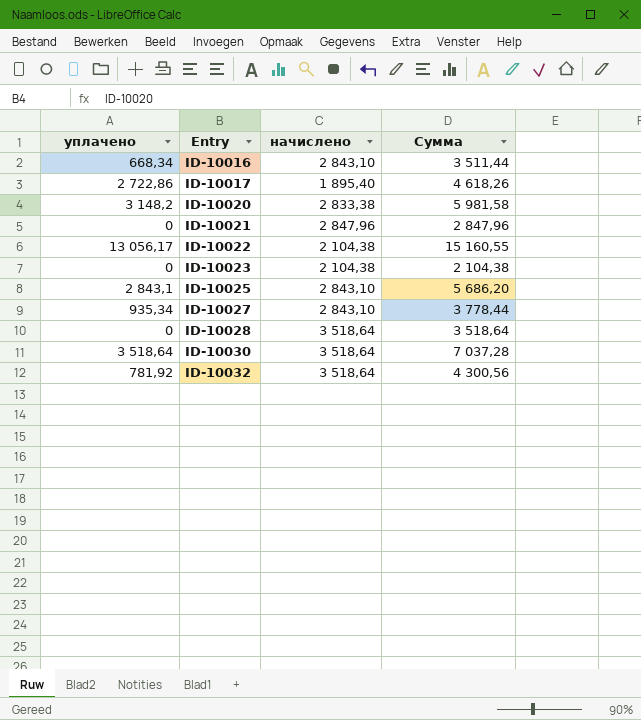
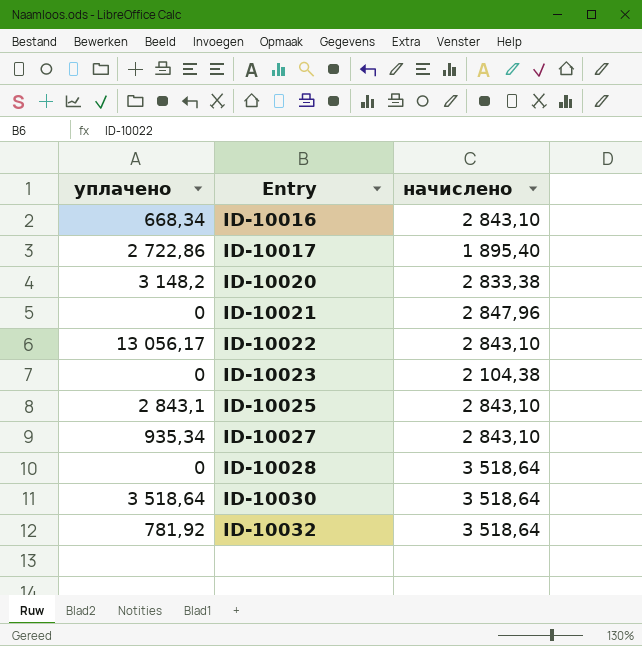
column Сумма | formula: [уплачено] + [начислено] -> none
ID-10022 | начислено: 2 104,38 -> 2 843,10

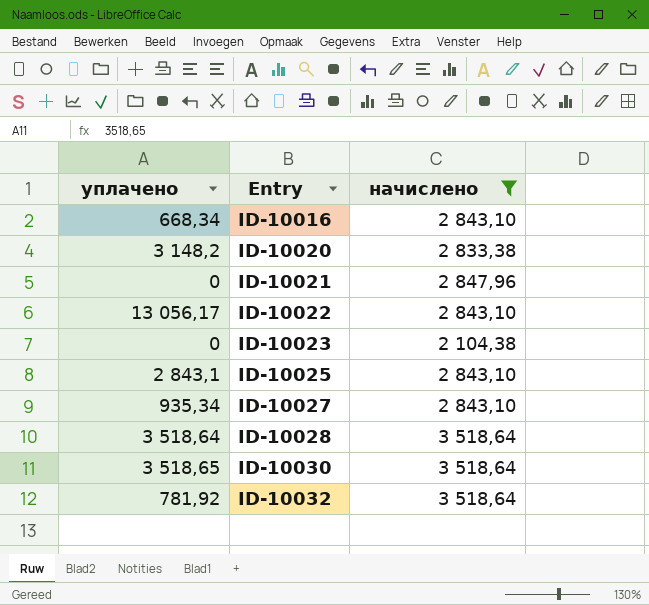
filter: none -> начислено != 1 895,40
ID-10028 | уплачено: 0 -> 3 518,64
ID-10030 | уплачено: 3 518,64 -> 3 518,65

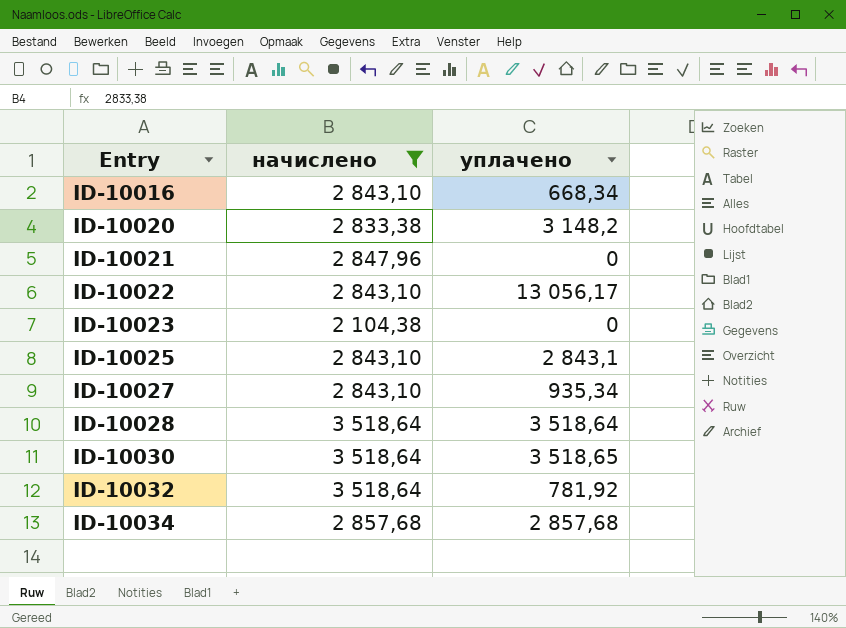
column уплачено | position: 1 -> 3
row ID-10034: none -> 2 857,68 | 2 857,68

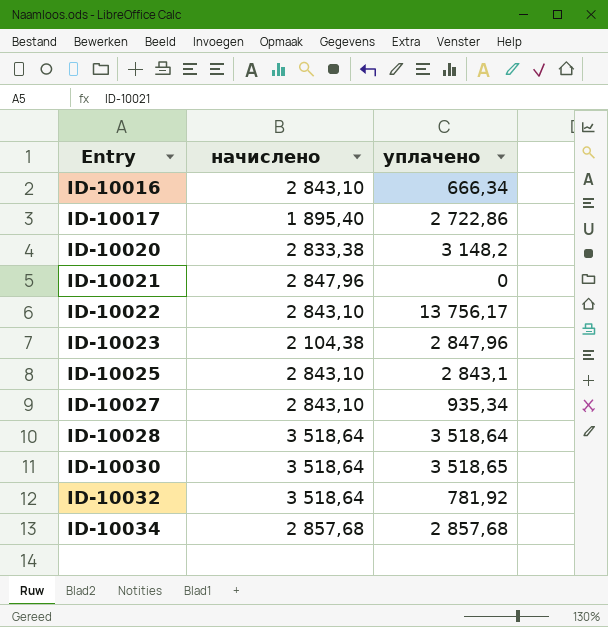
filter: начислено != 1 895,40 -> none
ID-10016 | уплачено: 668,34 -> 666,34
ID-10022 | уплачено: 13 056,17 -> 13 756,17
ID-10023 | уплачено: 0 -> 2 847,96

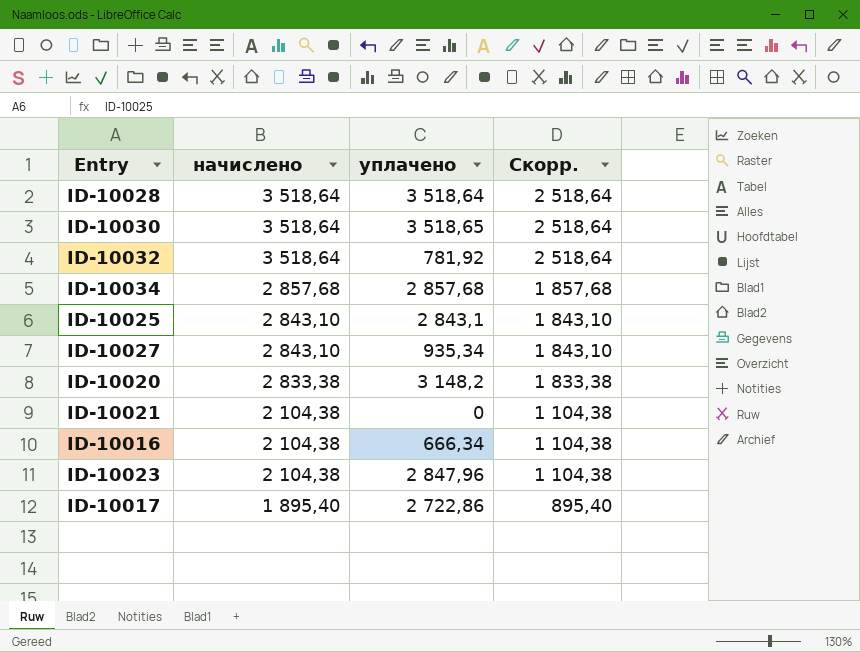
row order: Entry ascending -> начислено descending
column Скорр. | formula: none -> [начислено] - 1000
row ID-10022: 2 843,10 | 13 756,17 -> none
ID-10021 | начислено: 2 847,96 -> 2 104,38
ID-10016 | начислено: 2 843,10 -> 2 104,38

